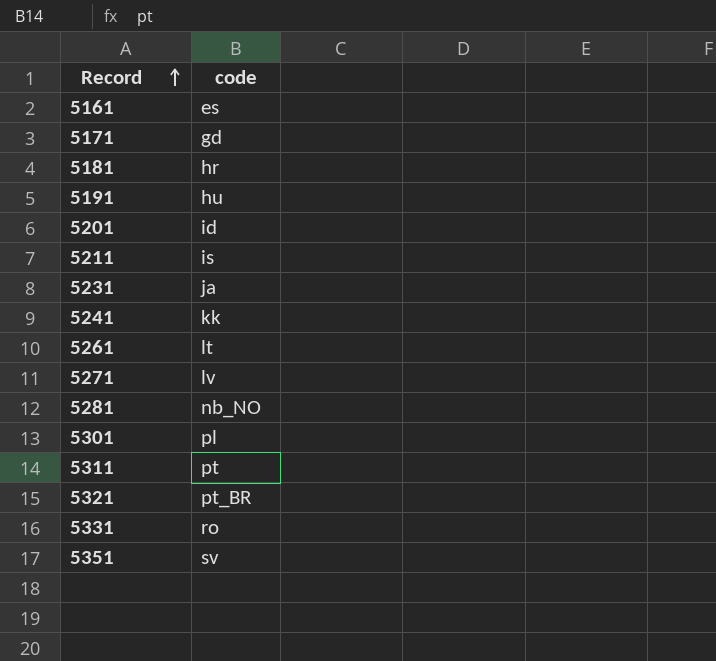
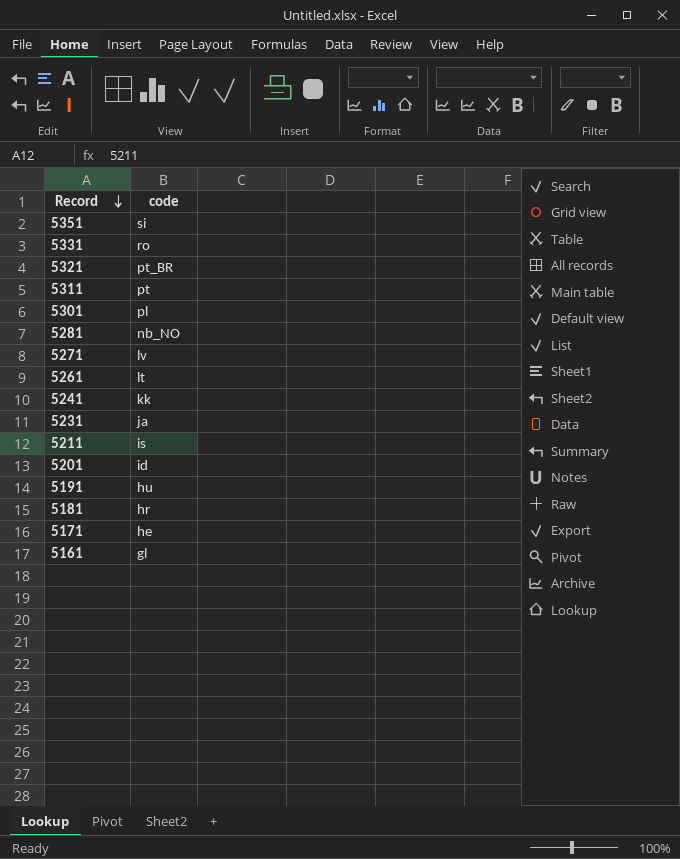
row order: Record ascending -> Record descending
5351 | code: sv -> si
5171 | code: gd -> he
5161 | code: es -> gl

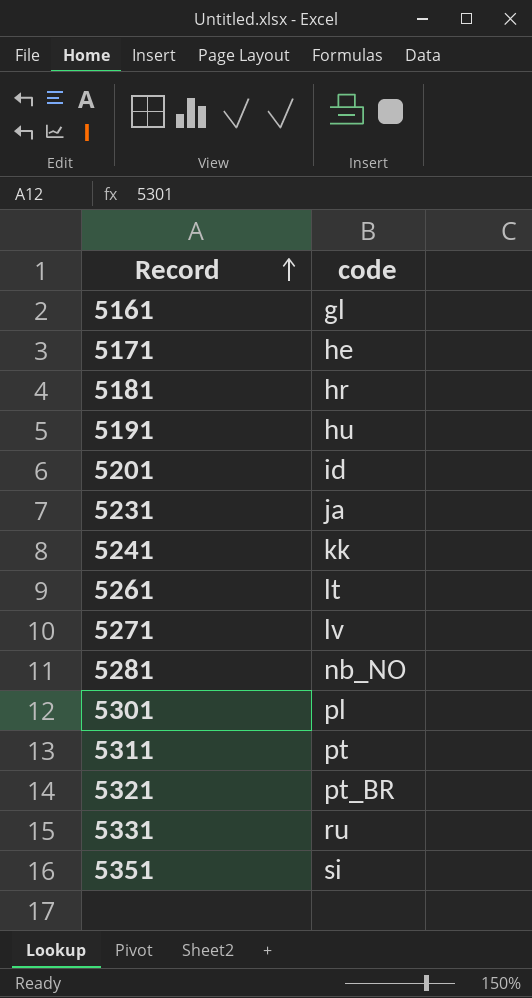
row order: Record descending -> Record ascending
row 5211: is -> none
5331 | code: ro -> ru

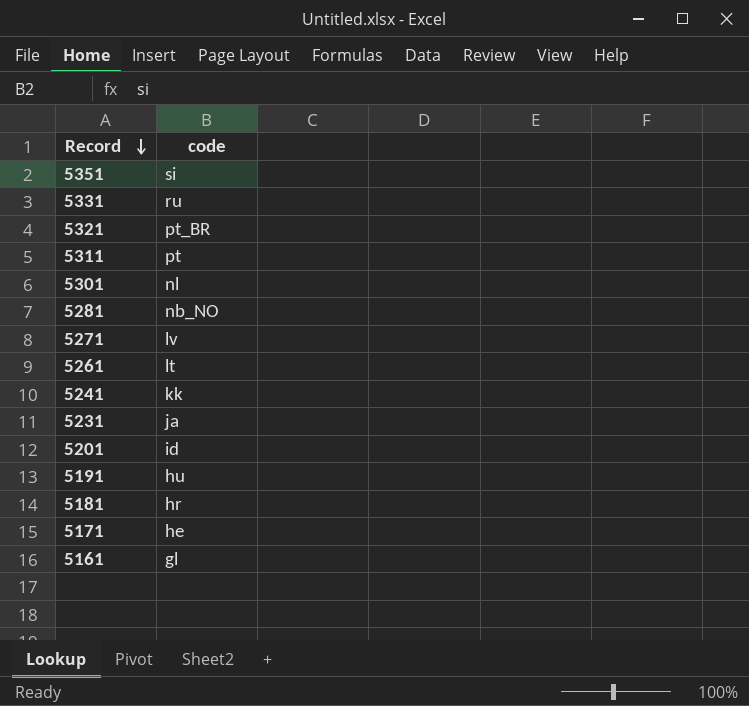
row order: Record ascending -> Record descending
5301 | code: pl -> nl

